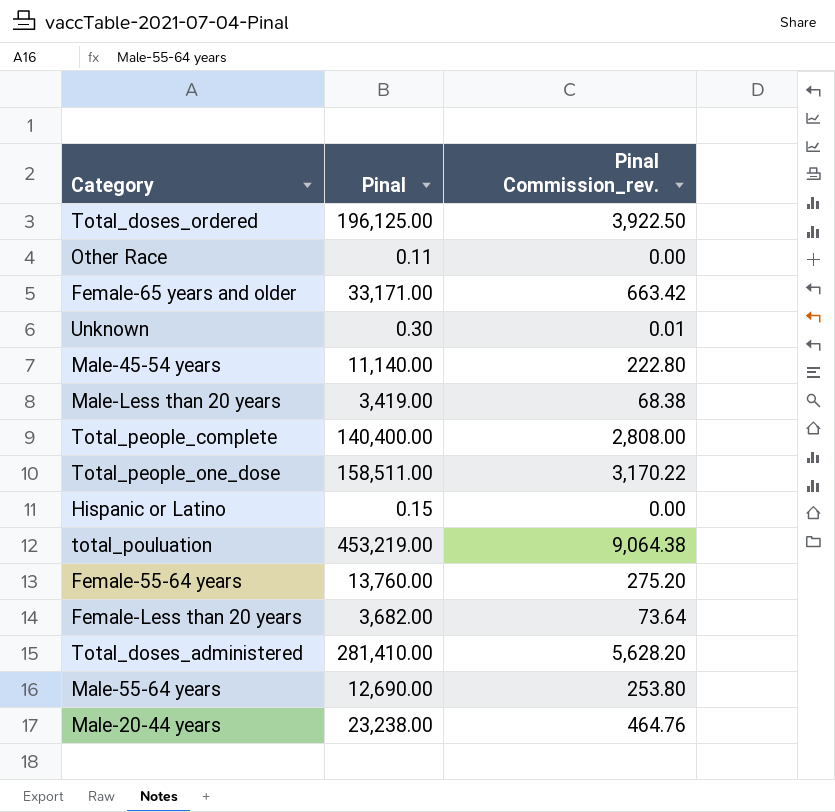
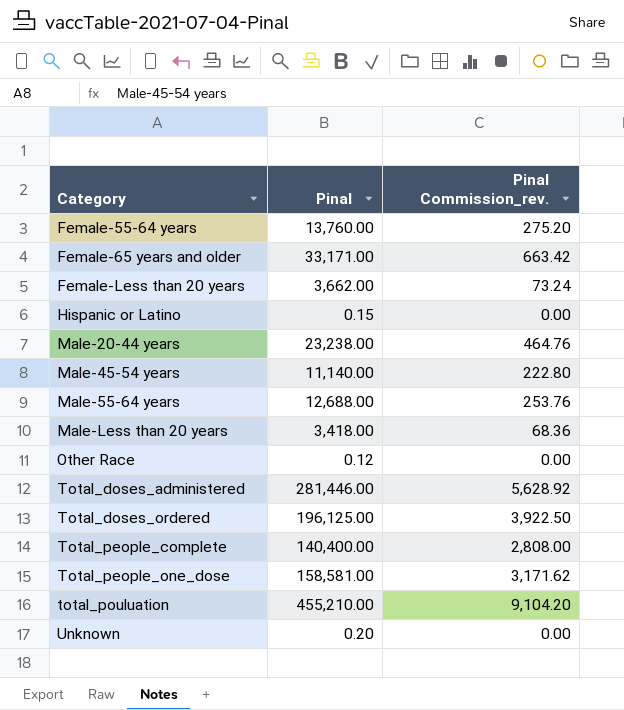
row order: none -> Category ascending
Female-Less than 20 years | Pinal: 3,682.00 -> 3,662.00
Female-Less than 20 years | Pinal Commission_rev.: 73.64 -> 73.24
Male-55-64 years | Pinal: 12,690.00 -> 12,688.00
Male-55-64 years | Pinal Commission_rev.: 253.80 -> 253.76
Male-Less than 20 years | Pinal: 3,419.00 -> 3,418.00
Male-Less than 20 years | Pinal Commission_rev.: 68.38 -> 68.36
Other Race | Pinal: 0.11 -> 0.12
Total_doses_administered | Pinal: 281,410.00 -> 281,446.00
Total_doses_administered | Pinal Commission_rev.: 5,628.20 -> 5,628.92
Total_people_one_dose | Pinal: 158,511.00 -> 158,581.00
Total_people_one_dose | Pinal Commission_rev.: 3,170.22 -> 3,171.62
total_pouluation | Pinal: 453,219.00 -> 455,210.00
total_pouluation | Pinal Commission_rev.: 9,064.38 -> 9,104.20
Unknown | Pinal: 0.30 -> 0.20
Unknown | Pinal Commission_rev.: 0.01 -> 0.00

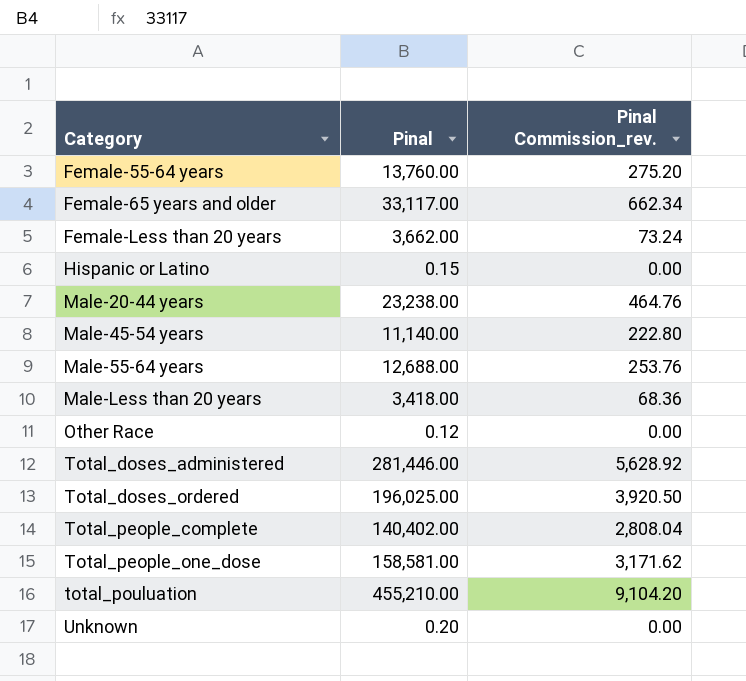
Female-65 years and older | Pinal: 33,171.00 -> 33,117.00
Female-65 years and older | Pinal Commission_rev.: 663.42 -> 662.34
Total_doses_ordered | Pinal: 196,125.00 -> 196,025.00
Total_doses_ordered | Pinal Commission_rev.: 3,922.50 -> 3,920.50
Total_people_complete | Pinal: 140,400.00 -> 140,402.00
Total_people_complete | Pinal Commission_rev.: 2,808.00 -> 2,808.04

